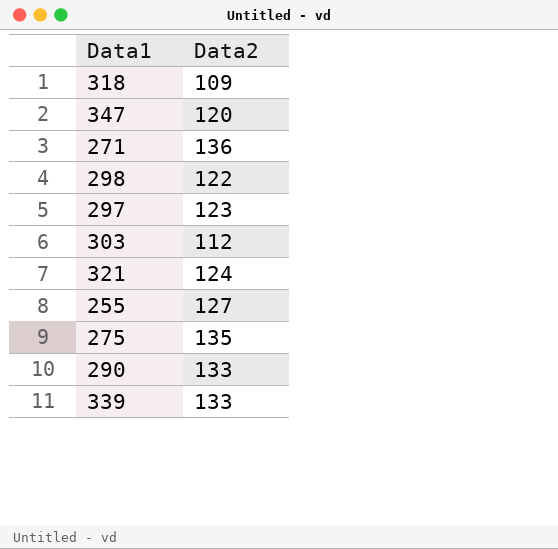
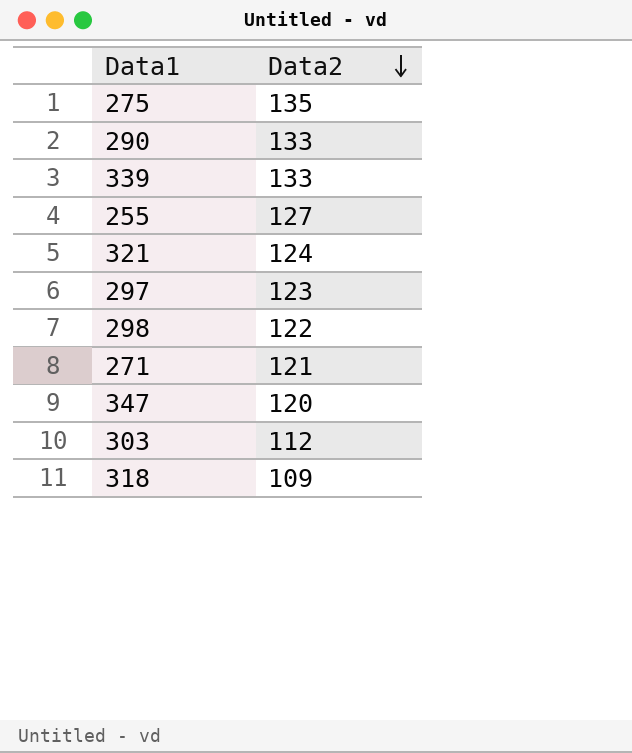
row order: none -> Data2 descending
271 | Data2: 136 -> 121

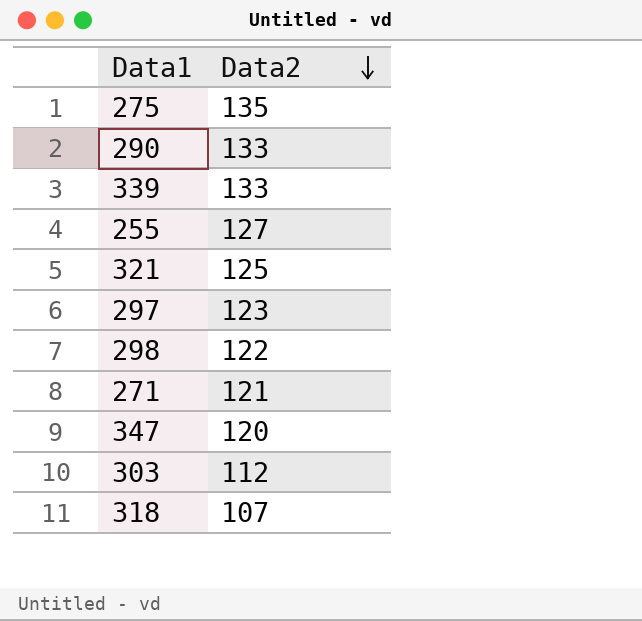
321 | Data2: 124 -> 125
318 | Data2: 109 -> 107

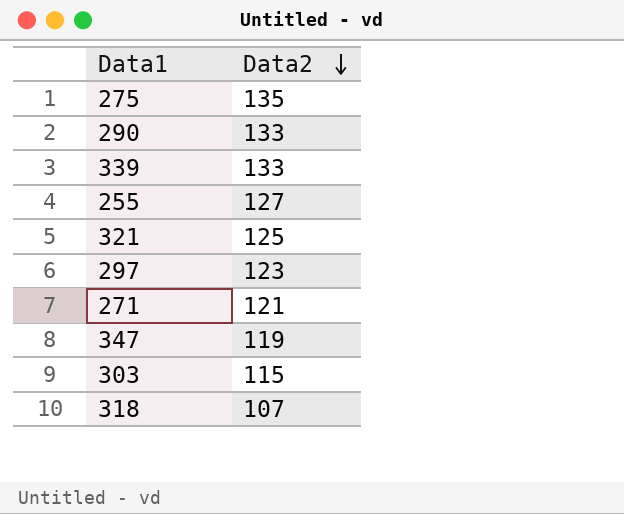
row 298: 122 -> none
347 | Data2: 120 -> 119
303 | Data2: 112 -> 115

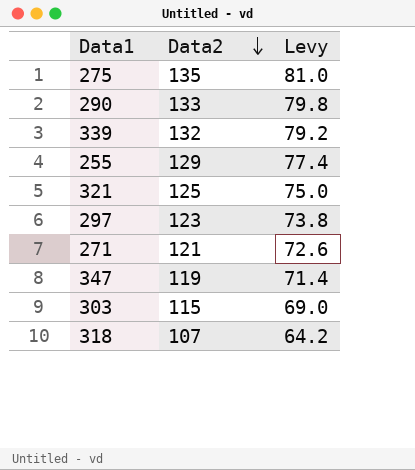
column Levy | formula: none -> [Data2] * 0.6
339 | Data2: 133 -> 132
255 | Data2: 127 -> 129

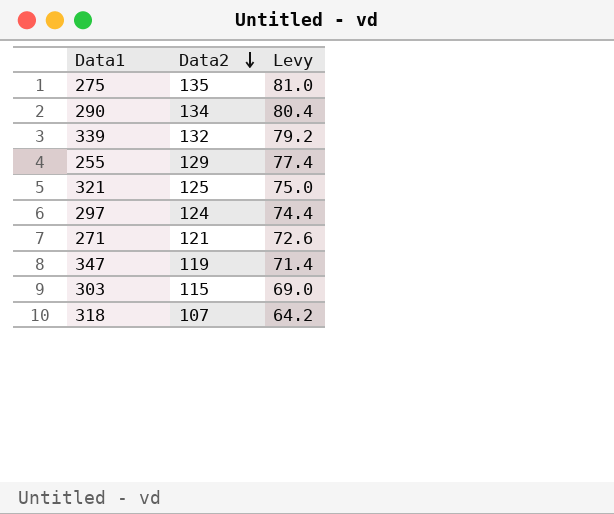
290 | Data2: 133 -> 134
290 | Levy: 79.8 -> 80.4
297 | Data2: 123 -> 124
297 | Levy: 73.8 -> 74.4

